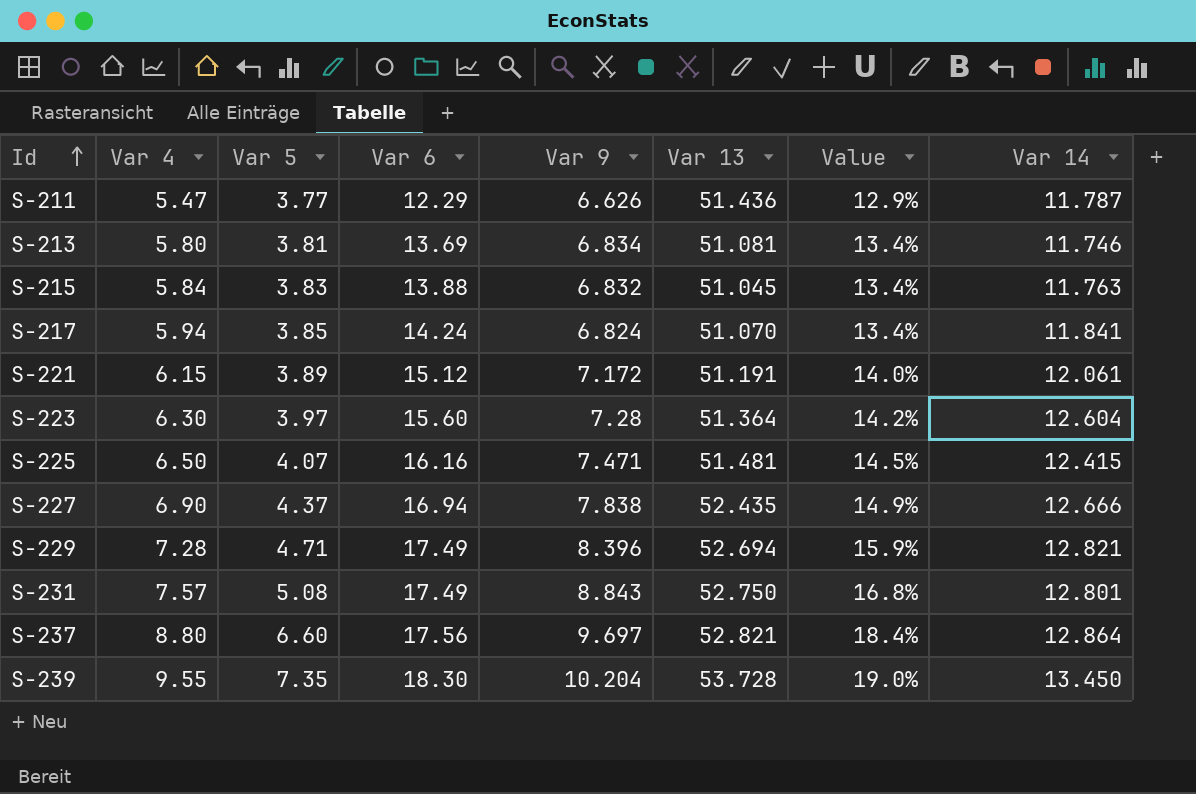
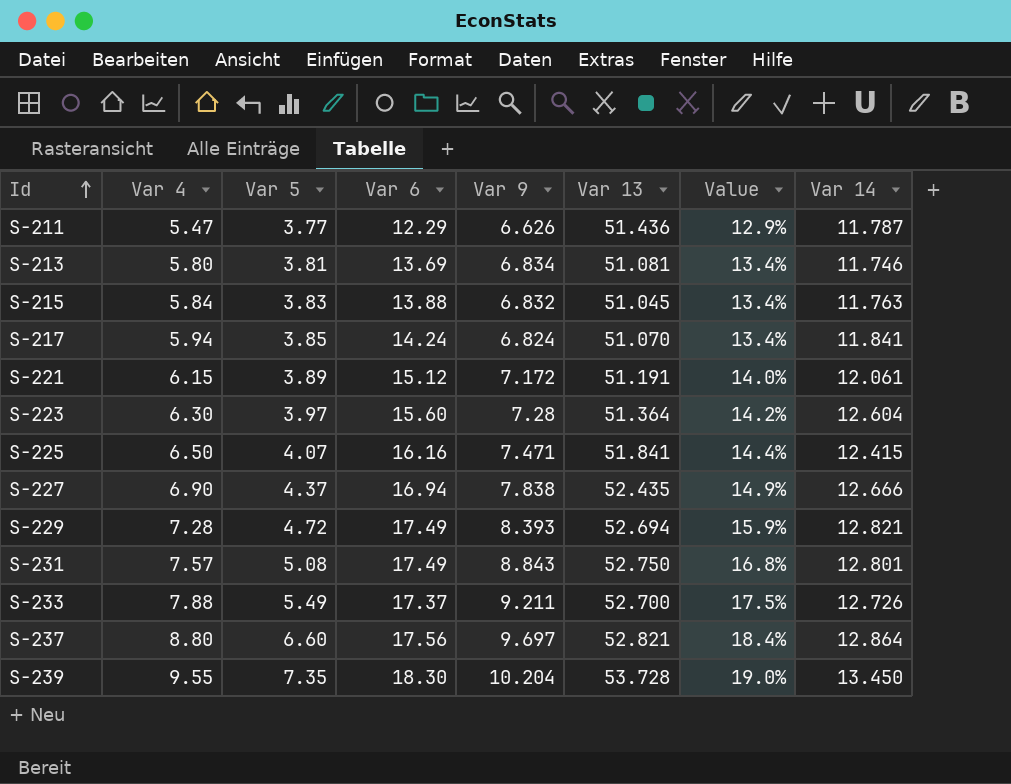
S-225 | Var 13: 51.481 -> 51.841
S-225 | Value: 14.5% -> 14.4%
S-229 | Var 5: 4.71 -> 4.72
S-229 | Var 9: 8.396 -> 8.393
row S-233: none -> 7.88 | 5.49 | 17.37 | 9.211 | 52.700 | 17.5% | 12.726

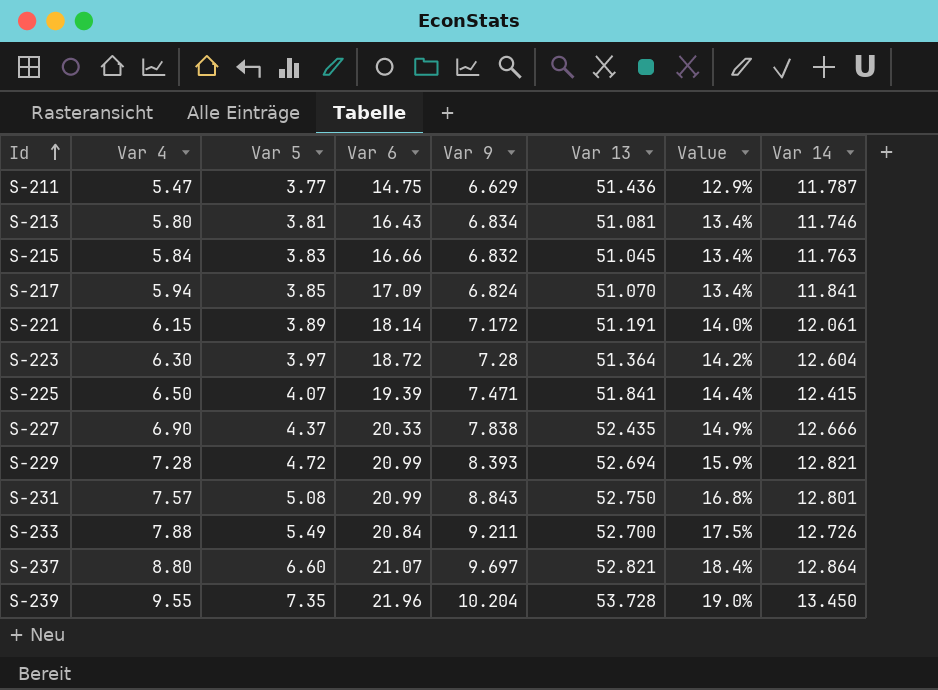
S-211 | Var 6: 12.29 -> 14.75
S-211 | Var 9: 6.626 -> 6.629
S-213 | Var 6: 13.69 -> 16.43
S-215 | Var 6: 13.88 -> 16.66
S-217 | Var 6: 14.24 -> 17.09
S-221 | Var 6: 15.12 -> 18.14
S-223 | Var 6: 15.60 -> 18.72
S-225 | Var 6: 16.16 -> 19.39
S-227 | Var 6: 16.94 -> 20.33
S-229 | Var 6: 17.49 -> 20.99
S-231 | Var 6: 17.49 -> 20.99
S-233 | Var 6: 17.37 -> 20.84
S-237 | Var 6: 17.56 -> 21.07
S-239 | Var 6: 18.30 -> 21.96

